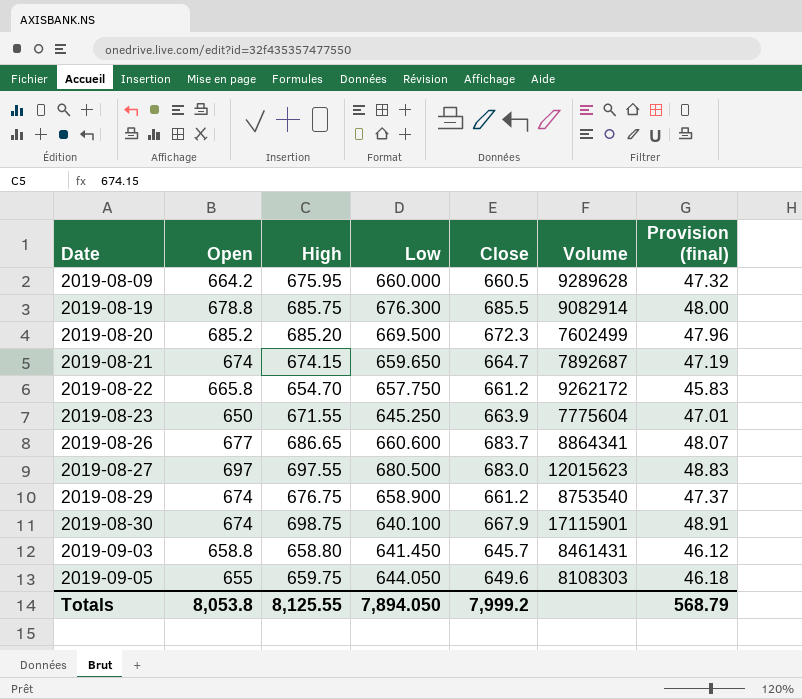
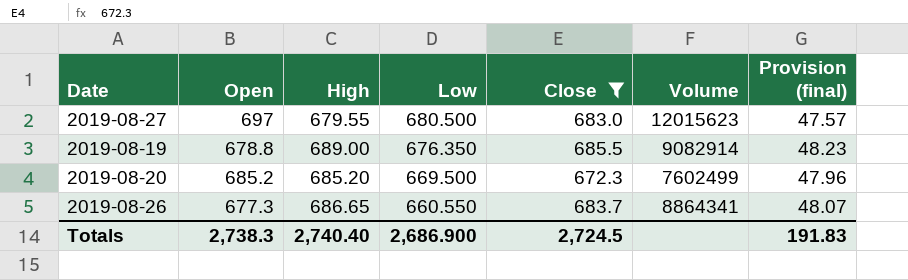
filter: none -> Close >= 672.3
row order: Date ascending -> Low descending
2019-08-27 | High: 697.55 -> 679.55
2019-08-27 | Provision (final): 48.83 -> 47.57
2019-08-19 | High: 685.75 -> 689.00
2019-08-19 | Low: 676.300 -> 676.350
2019-08-19 | Provision (final): 48.00 -> 48.23
2019-08-26 | Open: 677 -> 677.3
2019-08-26 | Low: 660.600 -> 660.550
Totals | Open: 8,053.8 -> 2,738.3
Totals | High: 8,125.55 -> 2,740.40
Totals | Low: 7,894.050 -> 2,686.900
Totals | Close: 7,999.2 -> 2,724.5
Totals | Provision (final): 568.79 -> 191.83

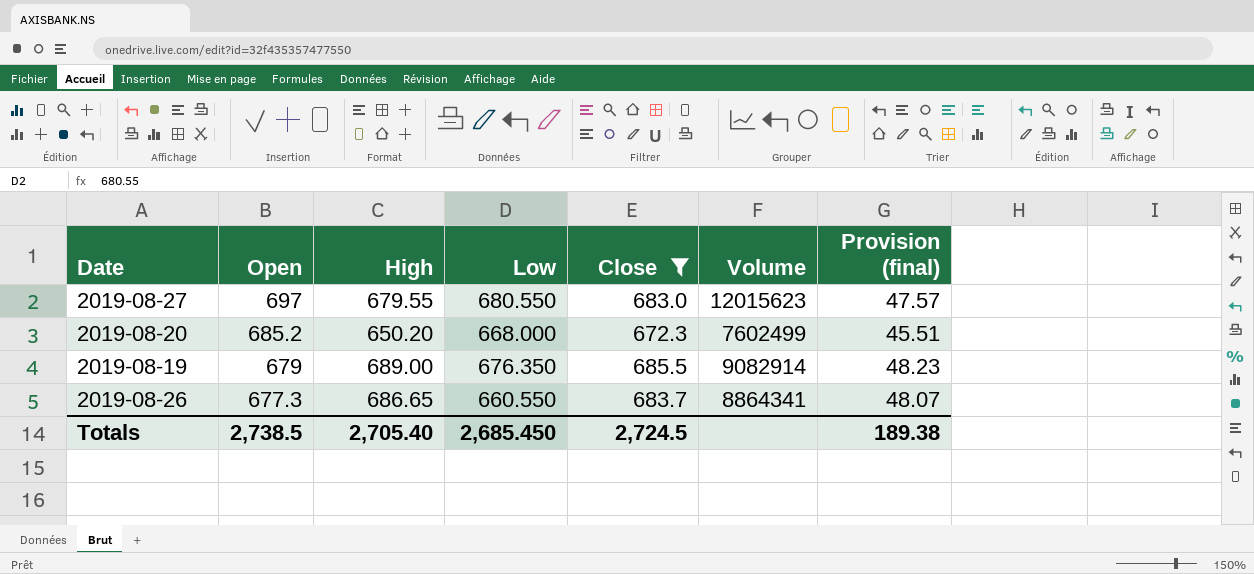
row order: Low descending -> Open descending
2019-08-27 | Low: 680.500 -> 680.550
2019-08-20 | High: 685.20 -> 650.20
2019-08-20 | Low: 669.500 -> 668.000
2019-08-20 | Provision (final): 47.96 -> 45.51
2019-08-19 | Open: 678.8 -> 679
Totals | Open: 2,738.3 -> 2,738.5
Totals | High: 2,740.40 -> 2,705.40
Totals | Low: 2,686.900 -> 2,685.450
Totals | Provision (final): 191.83 -> 189.38

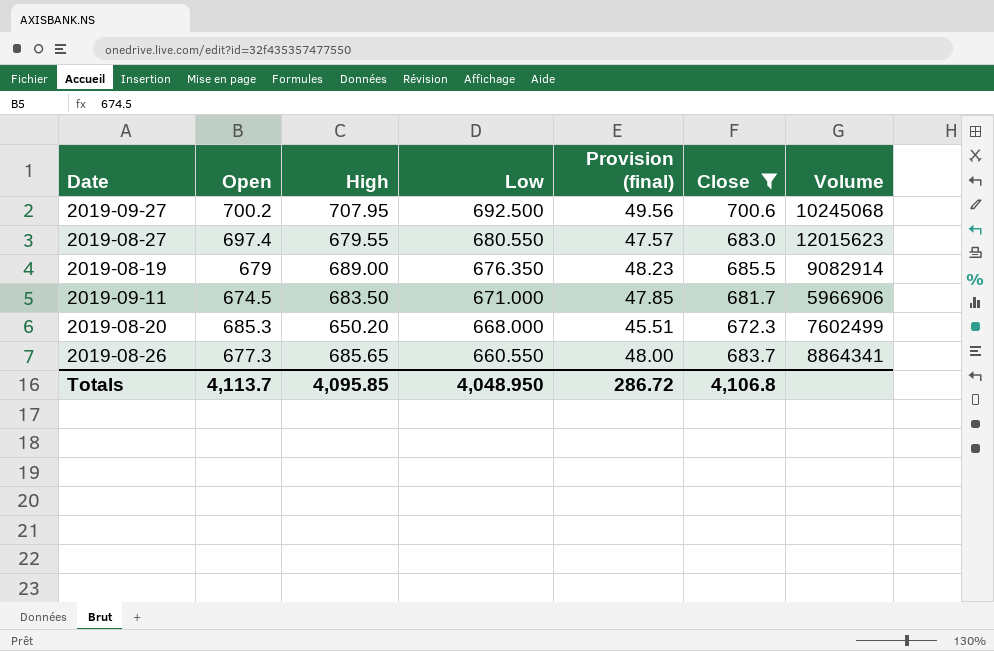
row order: Open descending -> Low descending
column Provision (final) | position: 7 -> 5
row 2019-09-27: none -> 700.2 | 707.95 | 692.500 | 49.56 | 700.6 | 10245068
2019-08-27 | Open: 697 -> 697.4
row 2019-09-11: none -> 674.5 | 683.50 | 671.000 | 47.85 | 681.7 | 5966906
2019-08-20 | Open: 685.2 -> 685.3
2019-08-26 | High: 686.65 -> 685.65
2019-08-26 | Provision (final): 48.07 -> 48.00
Totals | Open: 2,738.5 -> 4,113.7
Totals | High: 2,705.40 -> 4,095.85
Totals | Low: 2,685.450 -> 4,048.950
Totals | Provision (final): 189.38 -> 286.72
Totals | Close: 2,724.5 -> 4,106.8

